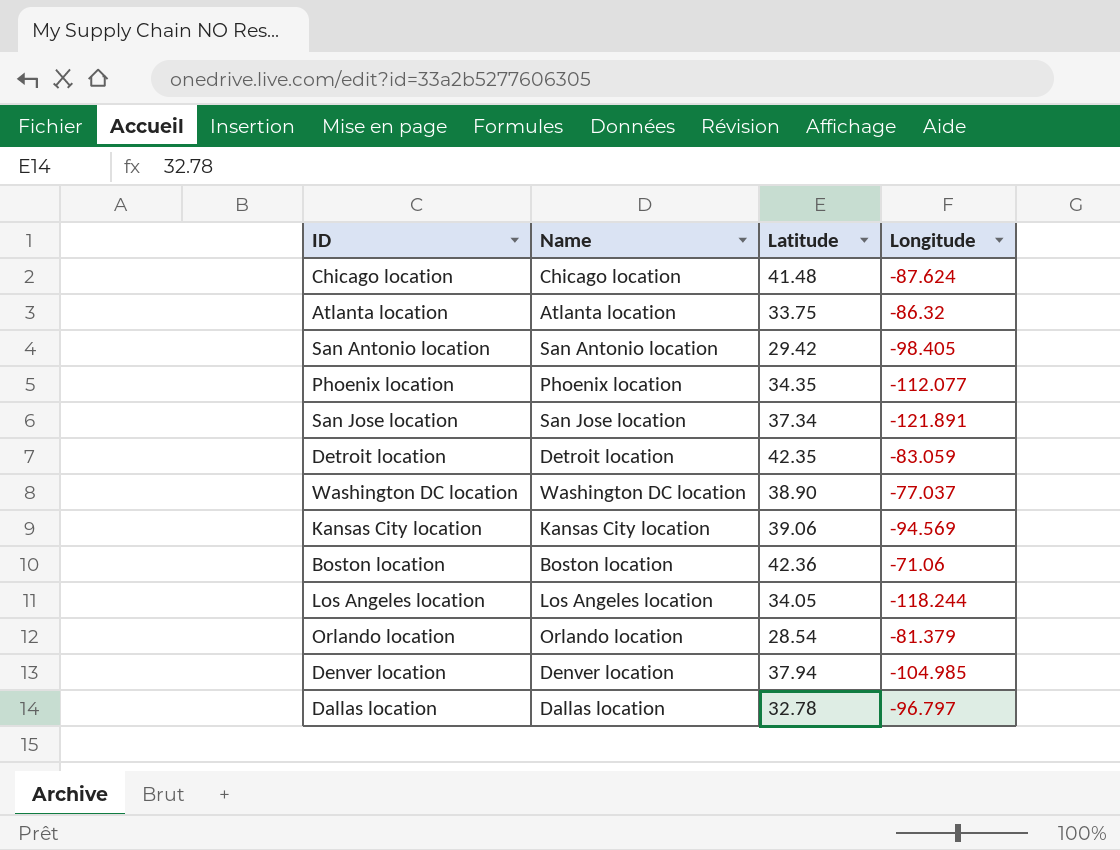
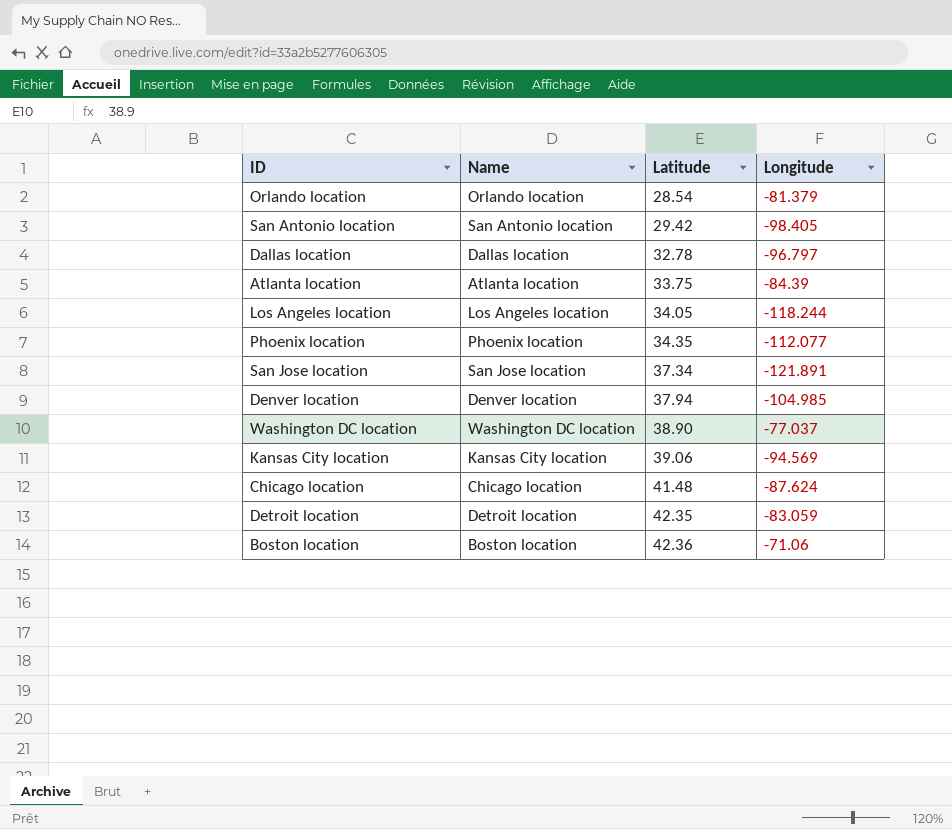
row order: none -> Latitude ascending
Atlanta location | Longitude: -86.32 -> -84.39

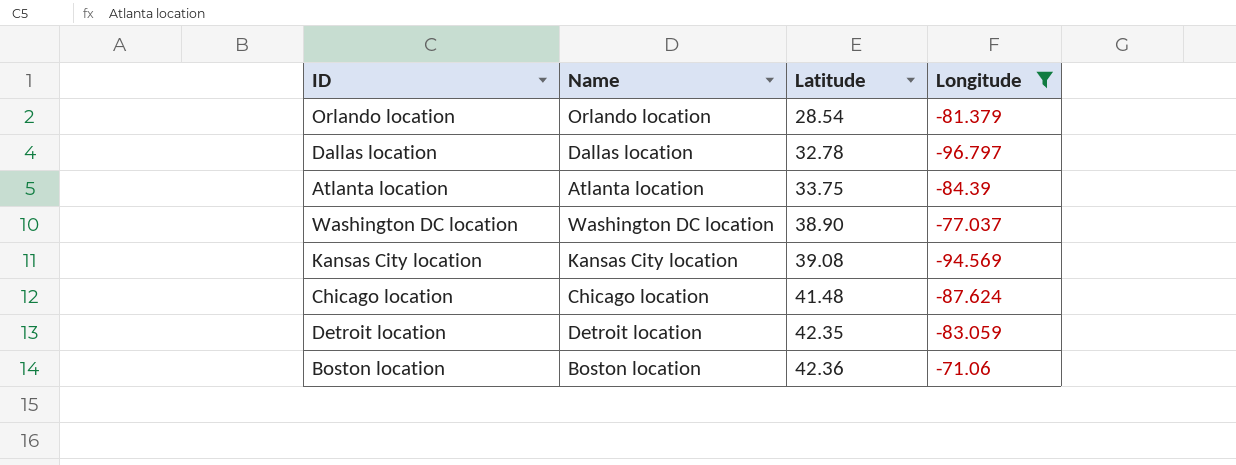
filter: none -> Longitude >= -96.797
Kansas City location | Latitude: 39.06 -> 39.08

